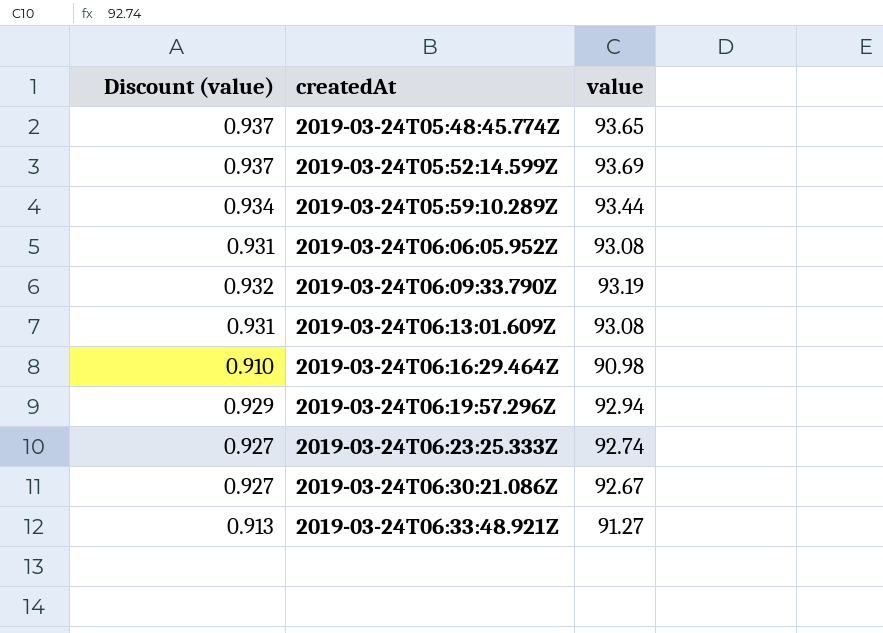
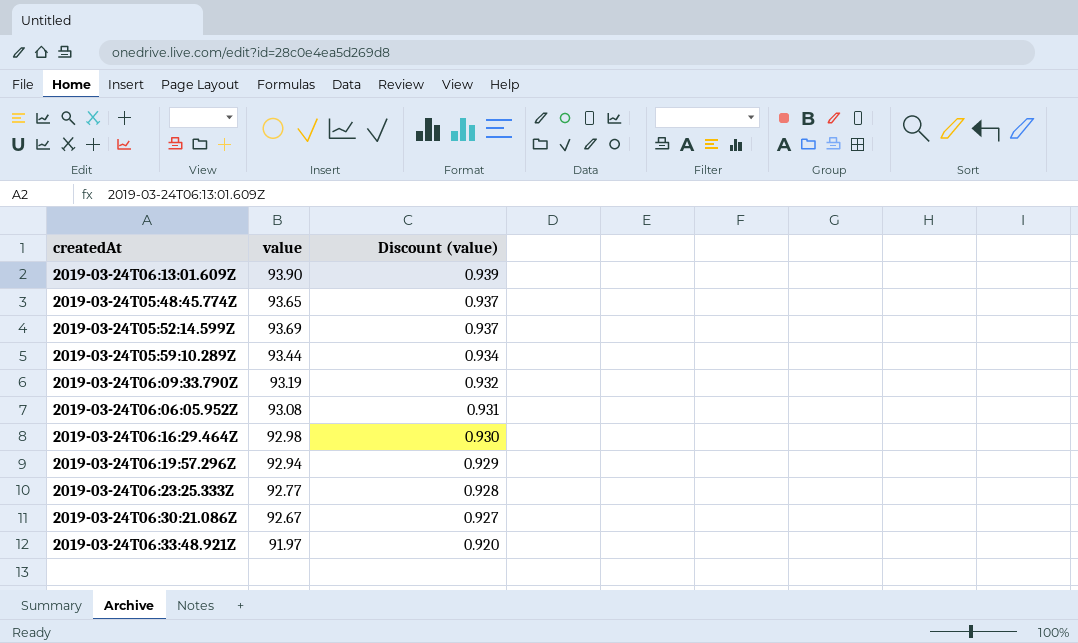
row order: createdAt ascending -> Discount (value) descending
column Discount (value) | position: 1 -> 3
2019-03-24T06:13:01.609Z | value: 93.08 -> 93.90
2019-03-24T06:13:01.609Z | Discount (value): 0.931 -> 0.939
2019-03-24T06:16:29.464Z | value: 90.98 -> 92.98
2019-03-24T06:16:29.464Z | Discount (value): 0.910 -> 0.930
2019-03-24T06:23:25.333Z | value: 92.74 -> 92.77
2019-03-24T06:23:25.333Z | Discount (value): 0.927 -> 0.928
2019-03-24T06:33:48.921Z | value: 91.27 -> 91.97
2019-03-24T06:33:48.921Z | Discount (value): 0.913 -> 0.920

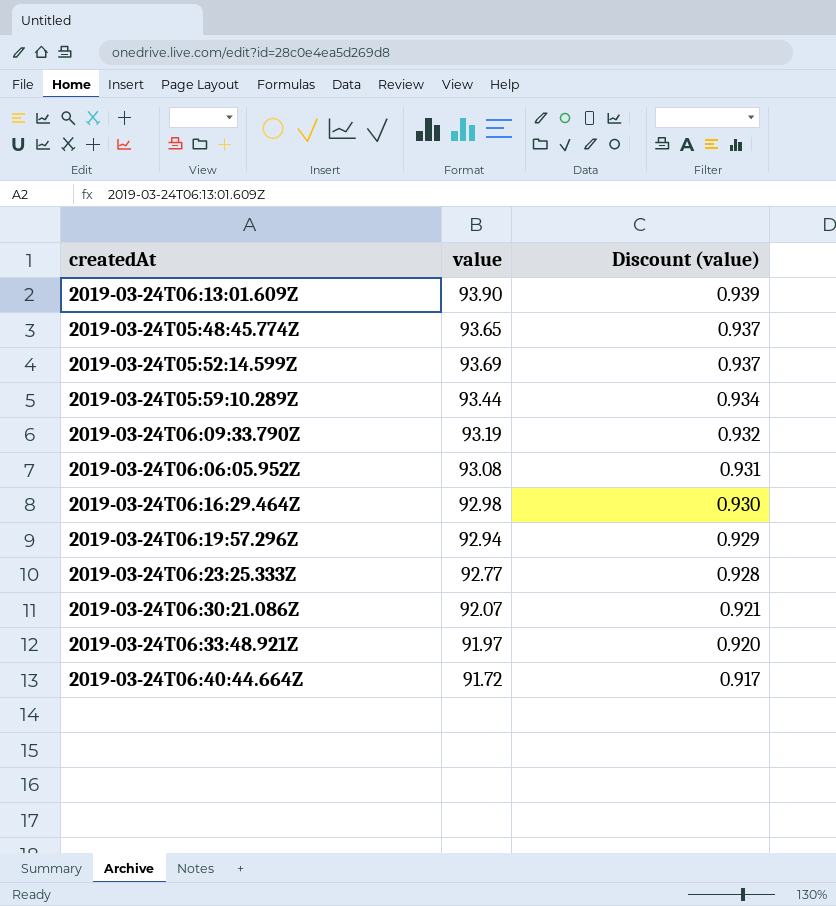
2019-03-24T06:30:21.086Z | value: 92.67 -> 92.07
2019-03-24T06:30:21.086Z | Discount (value): 0.927 -> 0.921
row 2019-03-24T06:40:44.664Z: none -> 91.72 | 0.917

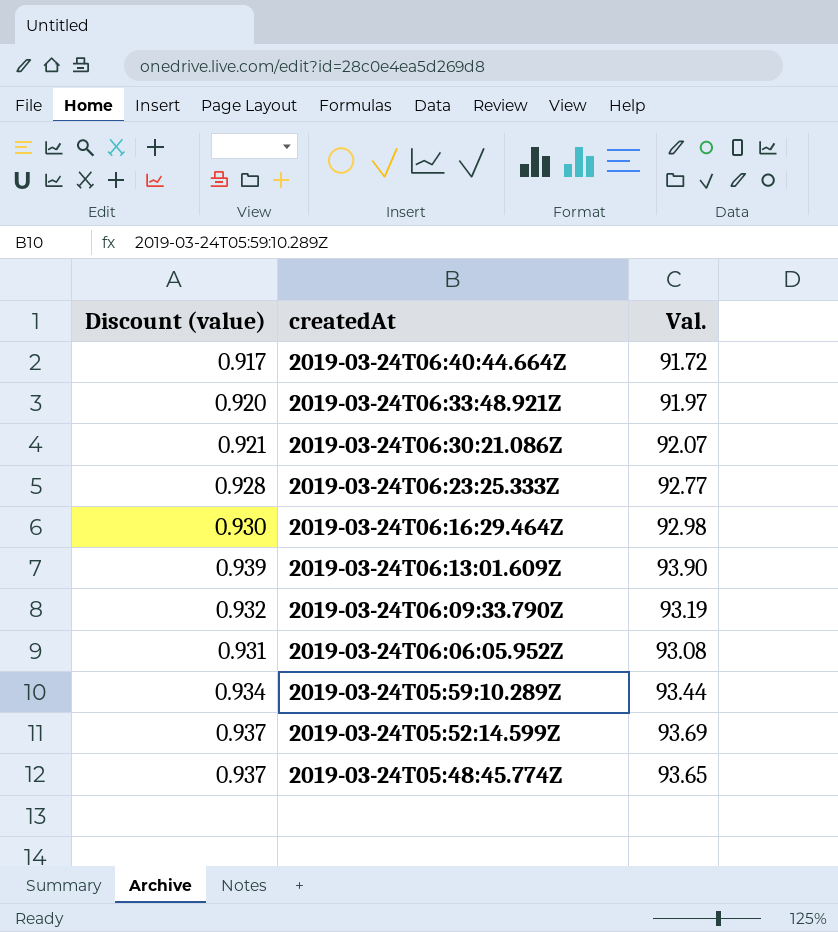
row order: Discount (value) descending -> createdAt descending
column Discount (value) | position: 3 -> 1
column name: value -> Val.
row 2019-03-24T06:19:57.296Z: 92.94 | 0.929 -> none

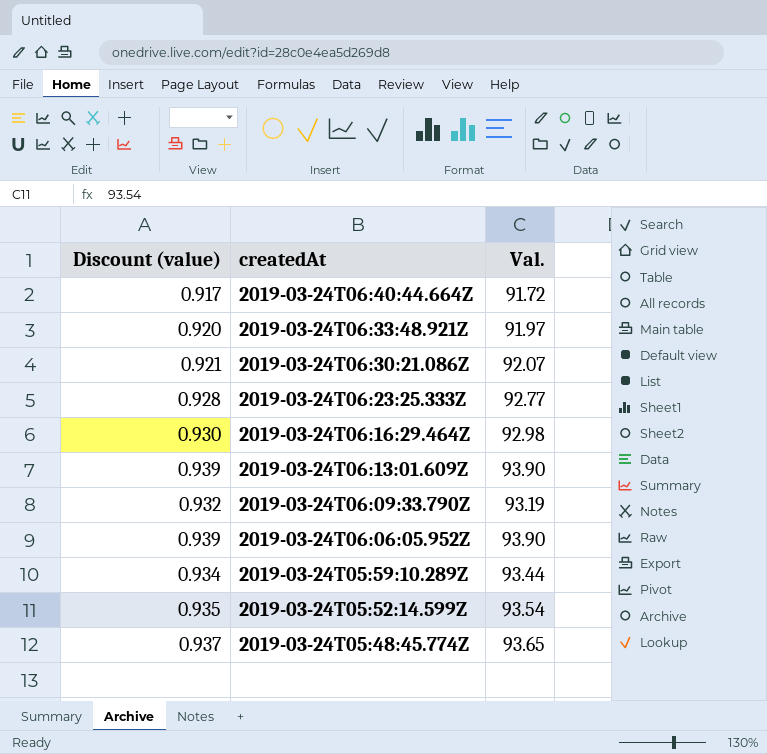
2019-03-24T06:06:05.952Z | Discount (value): 0.931 -> 0.939
2019-03-24T06:06:05.952Z | Val.: 93.08 -> 93.90
2019-03-24T05:52:14.599Z | Discount (value): 0.937 -> 0.935
2019-03-24T05:52:14.599Z | Val.: 93.69 -> 93.54

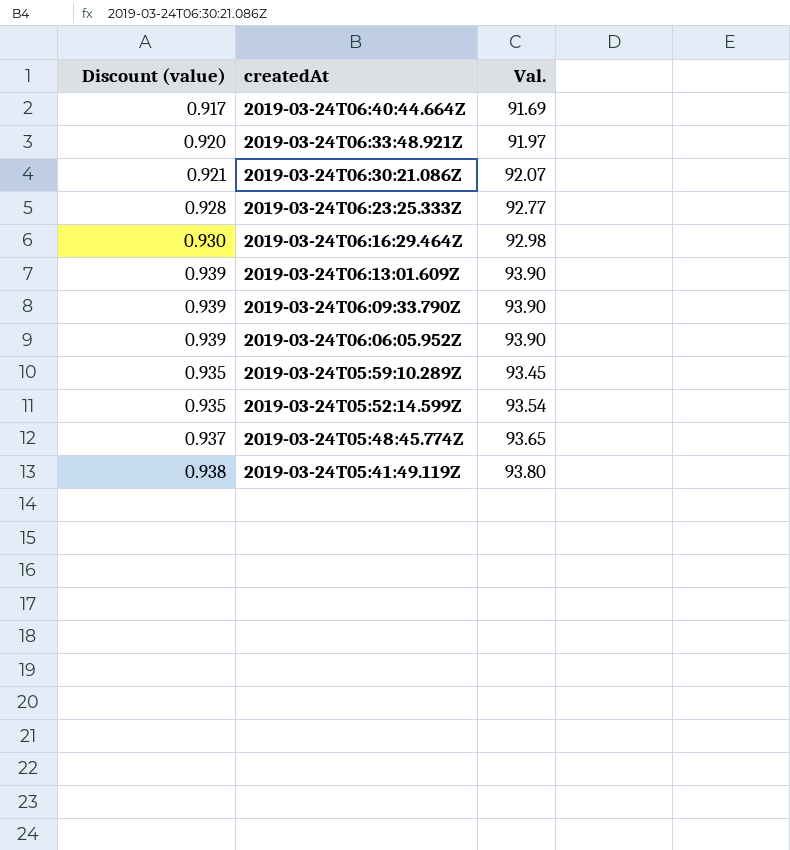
2019-03-24T06:40:44.664Z | Val.: 91.72 -> 91.69
2019-03-24T06:09:33.790Z | Discount (value): 0.932 -> 0.939
2019-03-24T06:09:33.790Z | Val.: 93.19 -> 93.90
2019-03-24T05:59:10.289Z | Discount (value): 0.934 -> 0.935
2019-03-24T05:59:10.289Z | Val.: 93.44 -> 93.45
row 2019-03-24T05:41:49.119Z: none -> 0.938 | 93.80

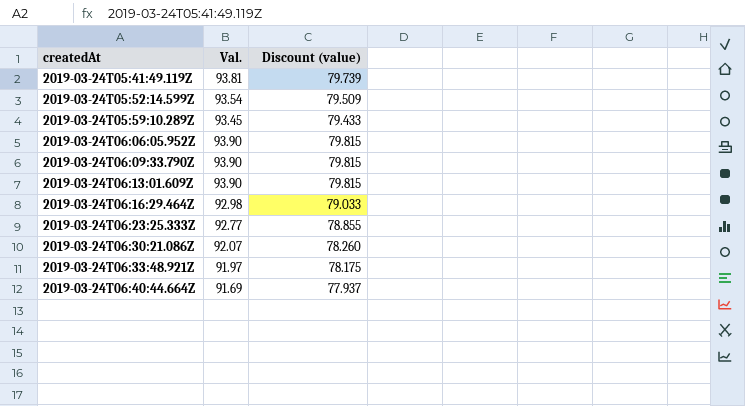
row order: createdAt descending -> createdAt ascending
column Discount (value) | formula: [Val.] * 0.01 -> [Val.] * 0.85
column Discount (value) | position: 1 -> 3
row 2019-03-24T05:48:45.774Z: 0.937 | 93.65 -> none
2019-03-24T05:41:49.119Z | Val.: 93.80 -> 93.81

